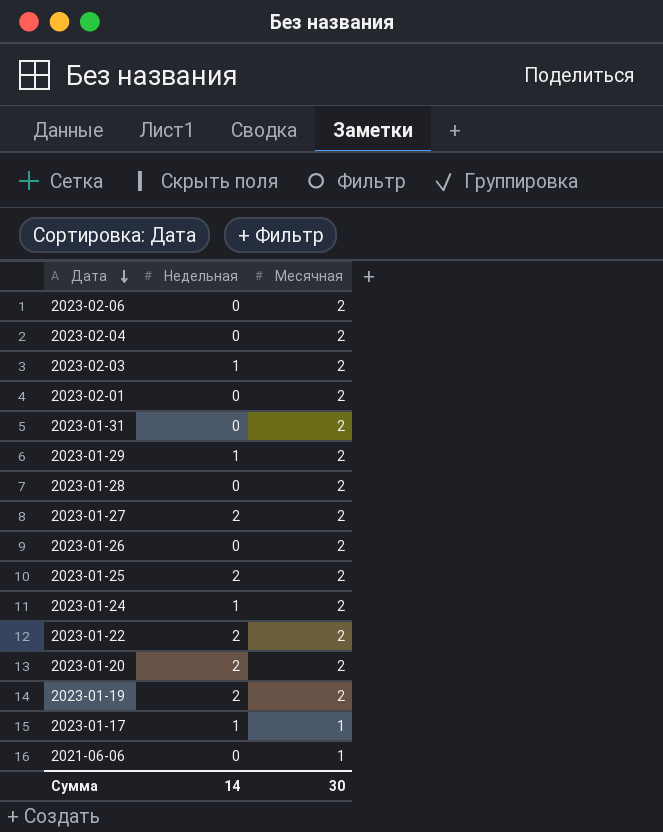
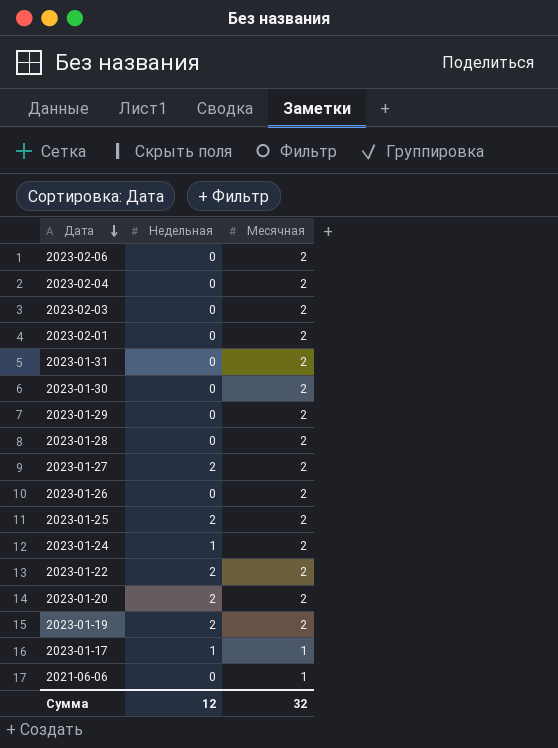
2023-02-03 | Недельная: 1 -> 0
row 2023-01-30: none -> 0 | 2
2023-01-29 | Недельная: 1 -> 0
Сумма | Недельная: 14 -> 12
Сумма | Месячная: 30 -> 32

